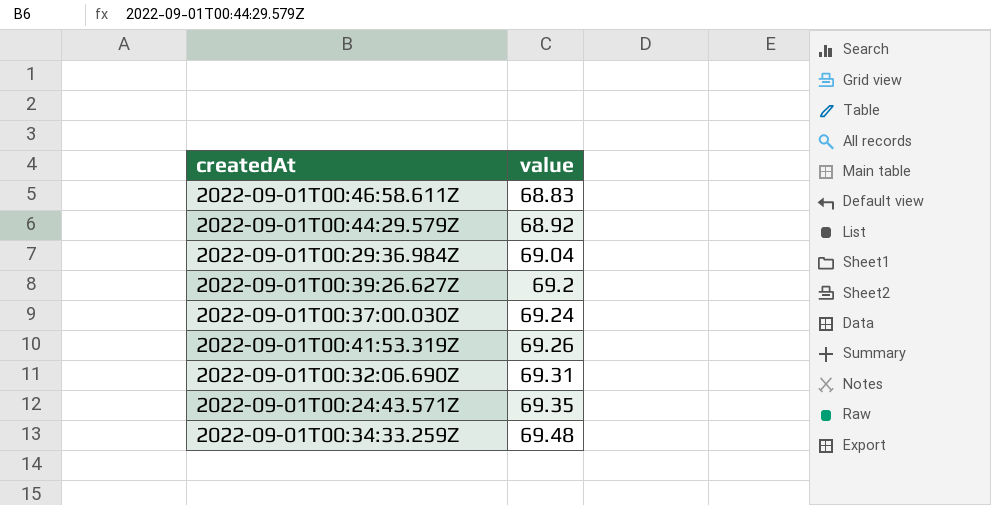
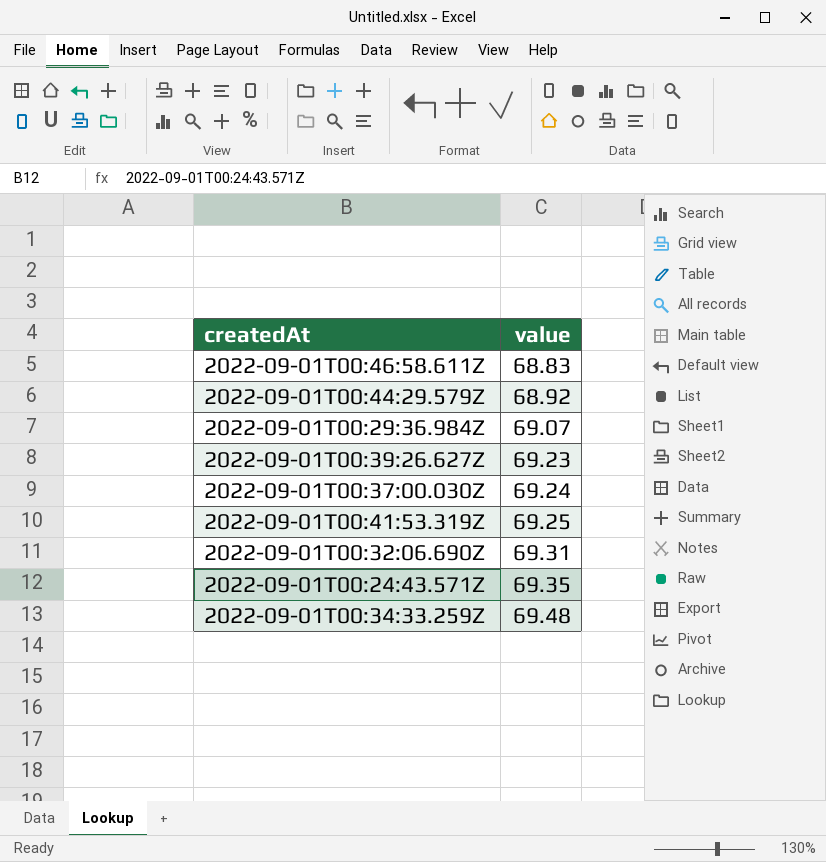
2022-09-01T00:29:36.984Z | value: 69.04 -> 69.07
2022-09-01T00:39:26.627Z | value: 69.2 -> 69.23
2022-09-01T00:41:53.319Z | value: 69.26 -> 69.25

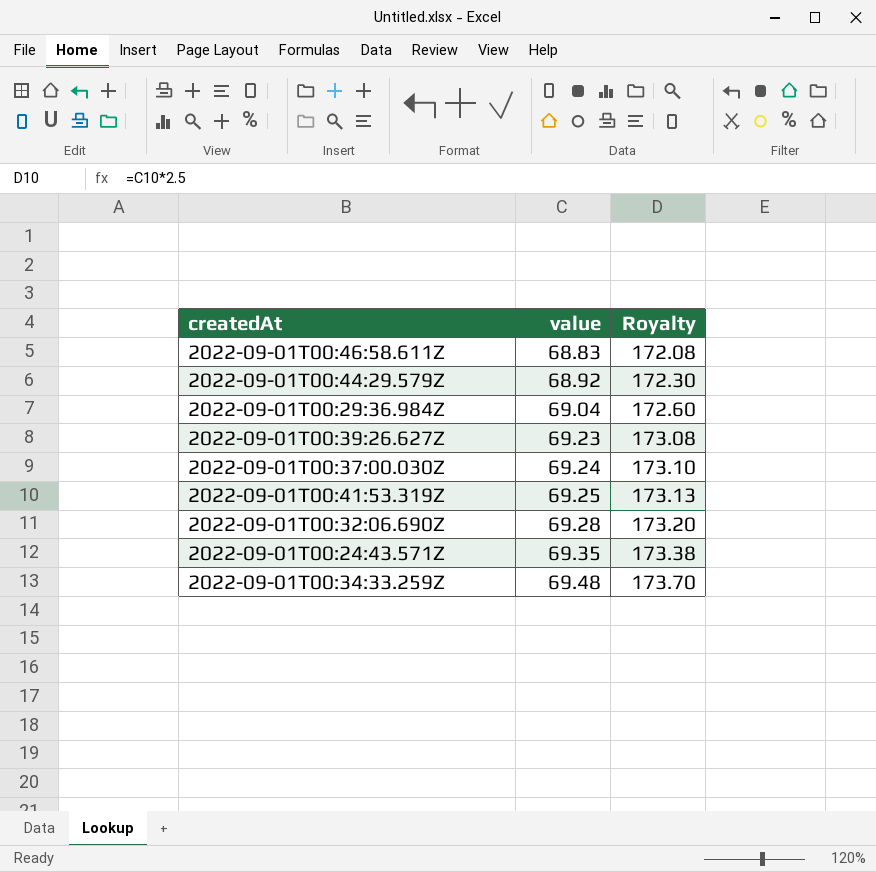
column Royalty | formula: none -> [value] * 2.5
2022-09-01T00:29:36.984Z | value: 69.07 -> 69.04
2022-09-01T00:32:06.690Z | value: 69.31 -> 69.28

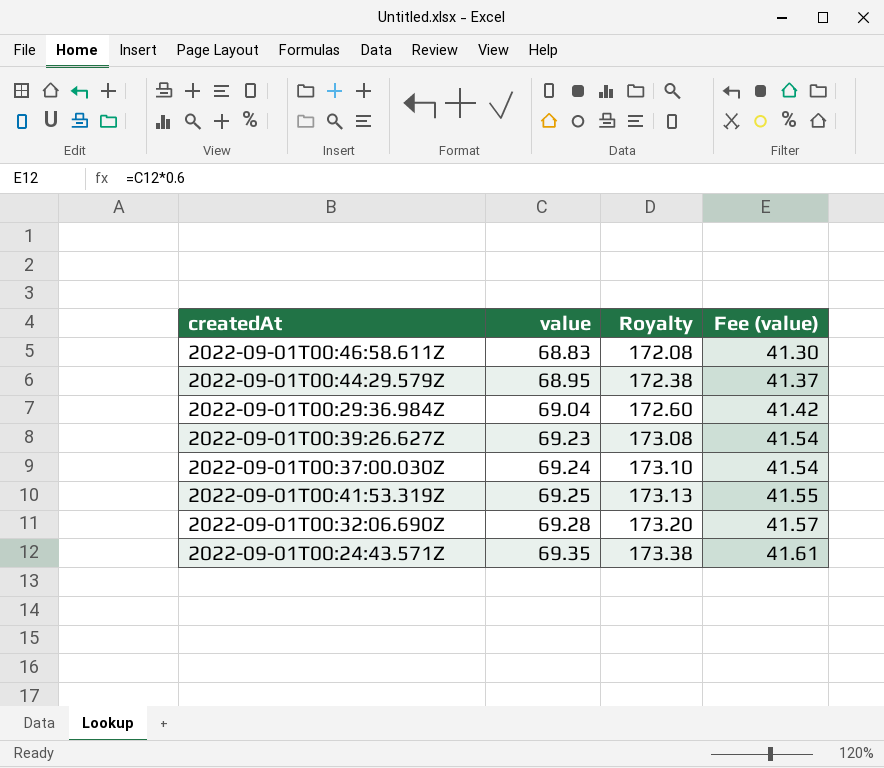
column Fee (value) | formula: none -> [value] * 0.6
row 2022-09-01T00:34:33.259Z: 69.48 | 173.70 -> none
2022-09-01T00:44:29.579Z | value: 68.92 -> 68.95
2022-09-01T00:44:29.579Z | Royalty: 172.30 -> 172.38

